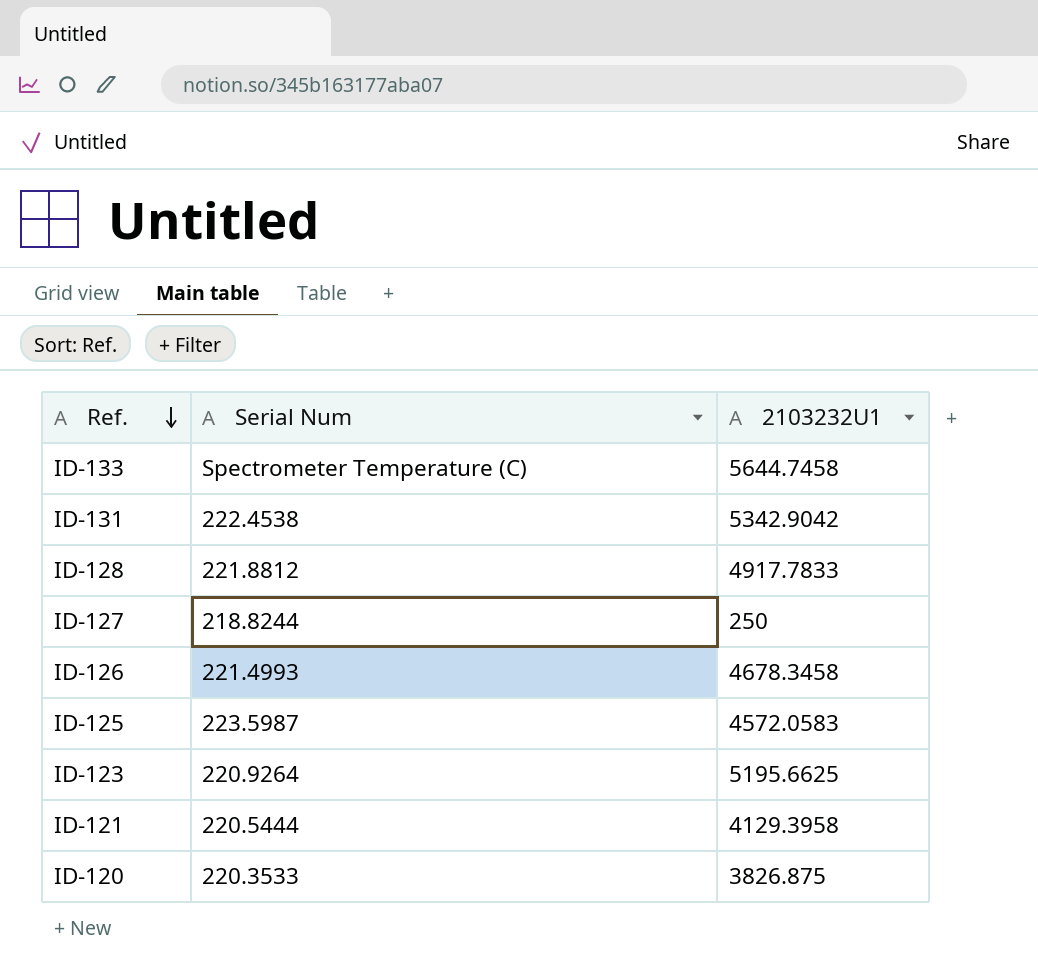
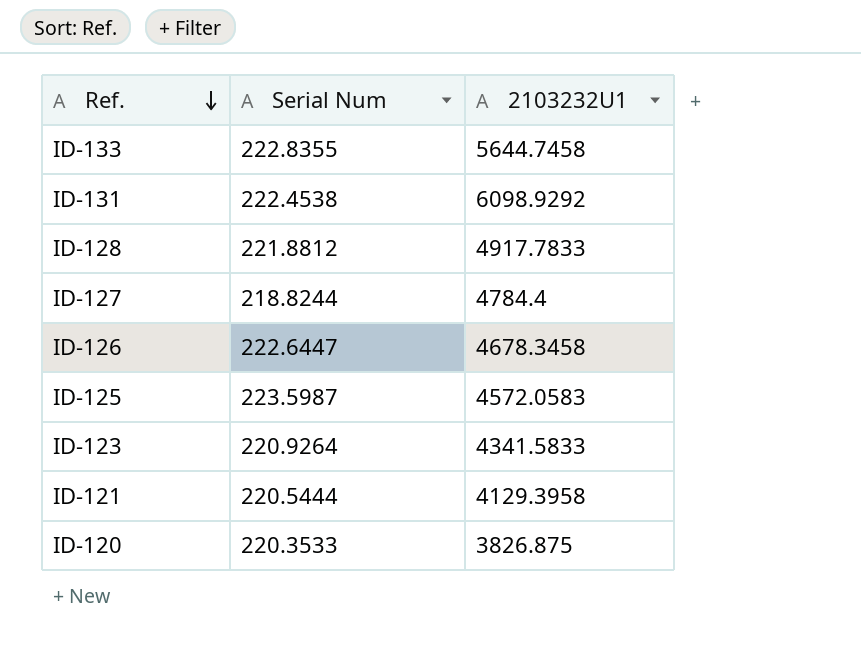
ID-133 | Serial Num: Spectrometer Temperature (C) -> 222.8355
ID-131 | 2103232U1: 5342.9042 -> 6098.9292
ID-127 | 2103232U1: 250 -> 4784.4
ID-126 | Serial Num: 221.4993 -> 222.6447
ID-123 | 2103232U1: 5195.6625 -> 4341.5833

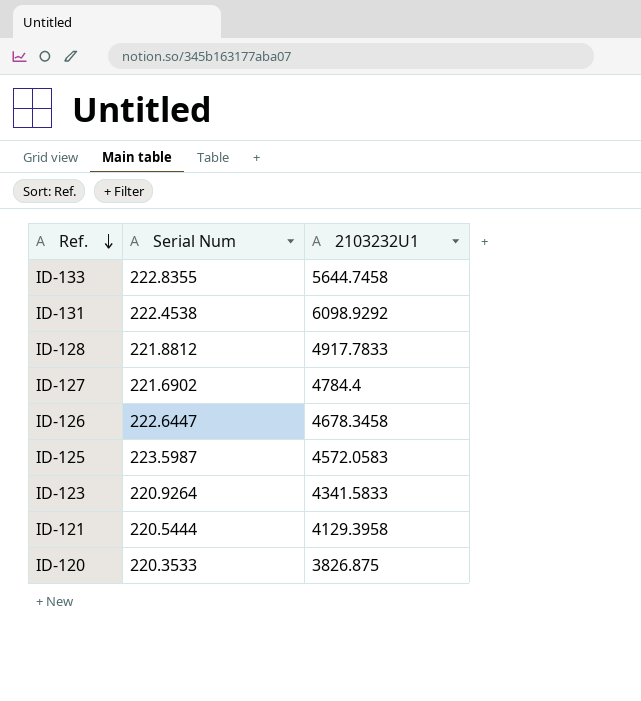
ID-127 | Serial Num: 218.8244 -> 221.6902

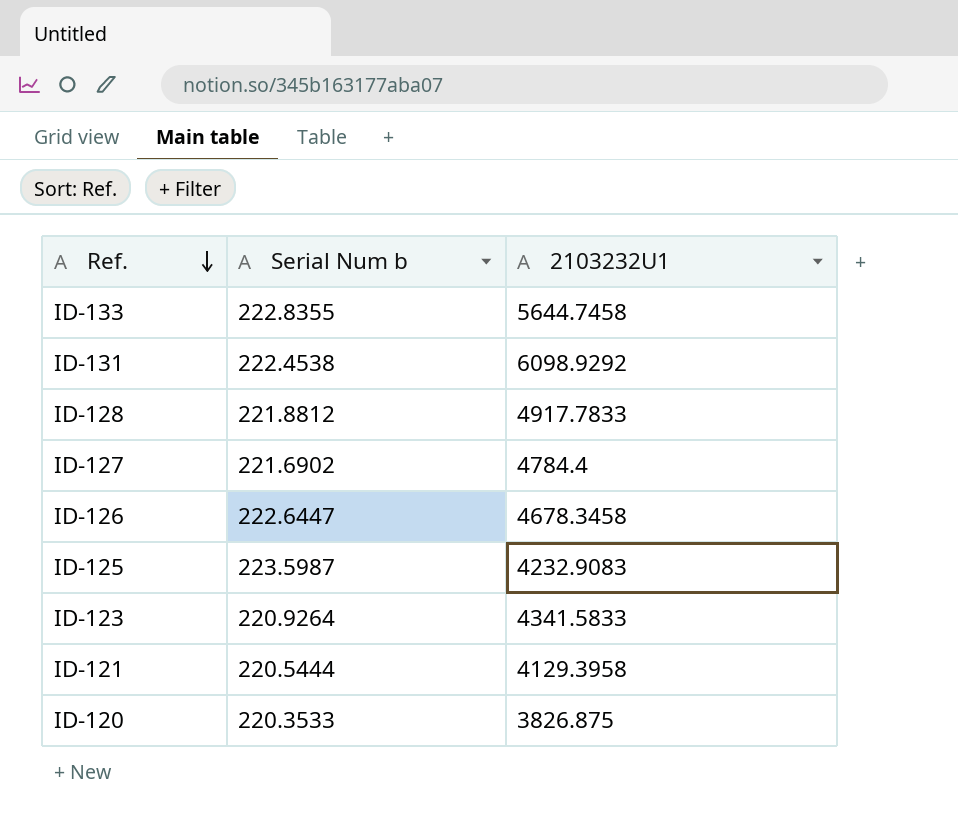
column name: Serial Num -> Serial Num b
ID-125 | 2103232U1: 4572.0583 -> 4232.9083

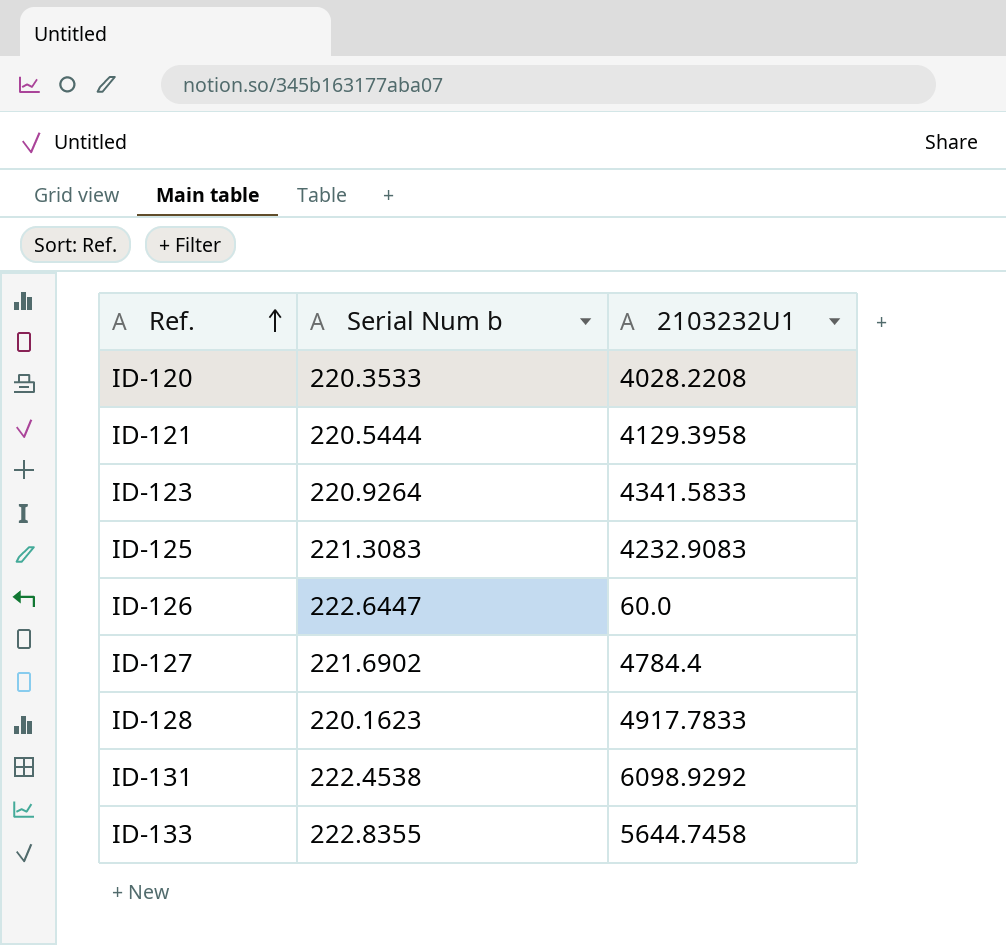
row order: Ref. descending -> Ref. ascending
ID-120 | 2103232U1: 3826.875 -> 4028.2208
ID-125 | Serial Num b: 223.5987 -> 221.3083
ID-126 | 2103232U1: 4678.3458 -> 60.0
ID-128 | Serial Num b: 221.8812 -> 220.1623

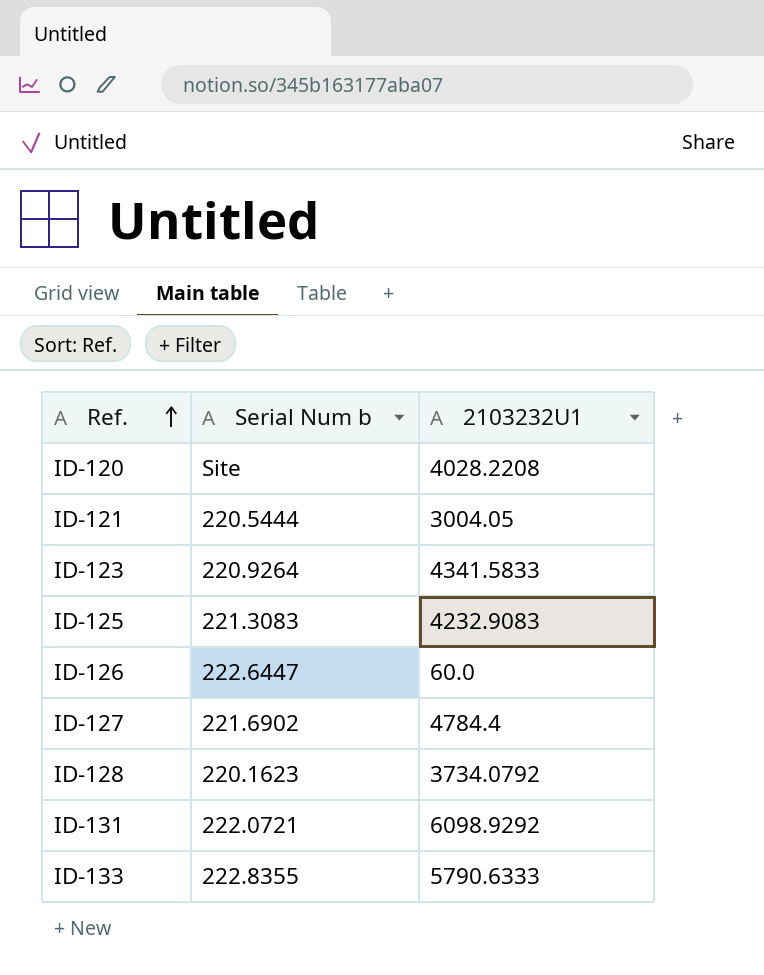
ID-120 | Serial Num b: 220.3533 -> Site
ID-121 | 2103232U1: 4129.3958 -> 3004.05
ID-128 | 2103232U1: 4917.7833 -> 3734.0792
ID-131 | Serial Num b: 222.4538 -> 222.0721
ID-133 | 2103232U1: 5644.7458 -> 5790.6333

